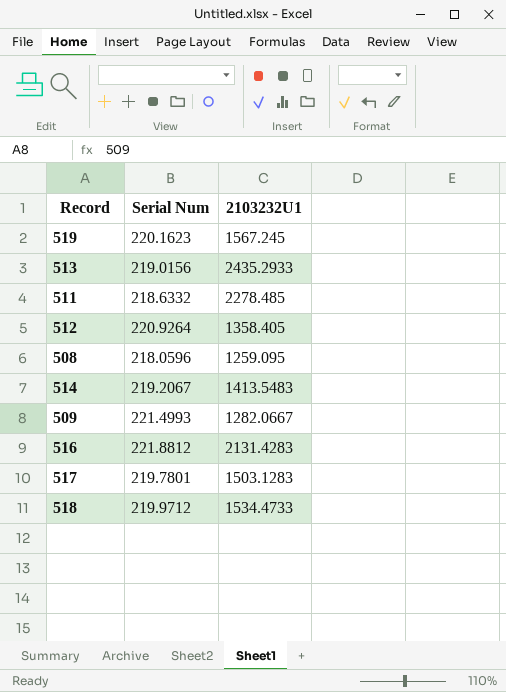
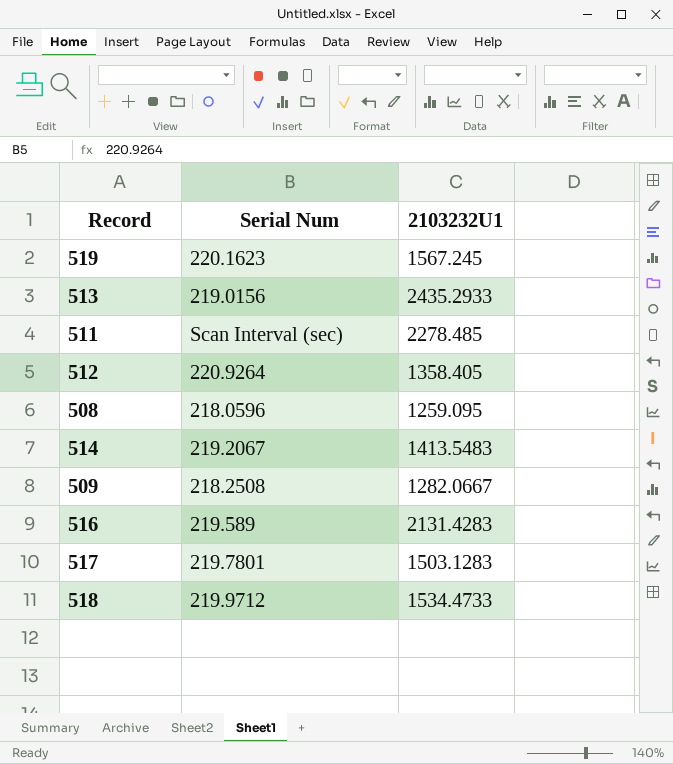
511 | Serial Num: 218.6332 -> Scan Interval (sec)
509 | Serial Num: 221.4993 -> 218.2508
516 | Serial Num: 221.8812 -> 219.589

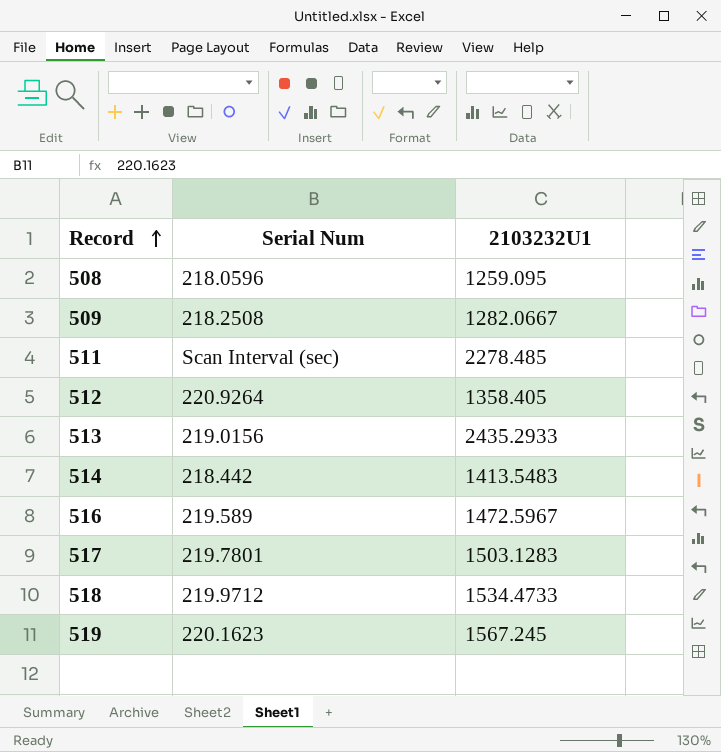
row order: none -> Record ascending
514 | Serial Num: 219.2067 -> 218.442
516 | 2103232U1: 2131.4283 -> 1472.5967

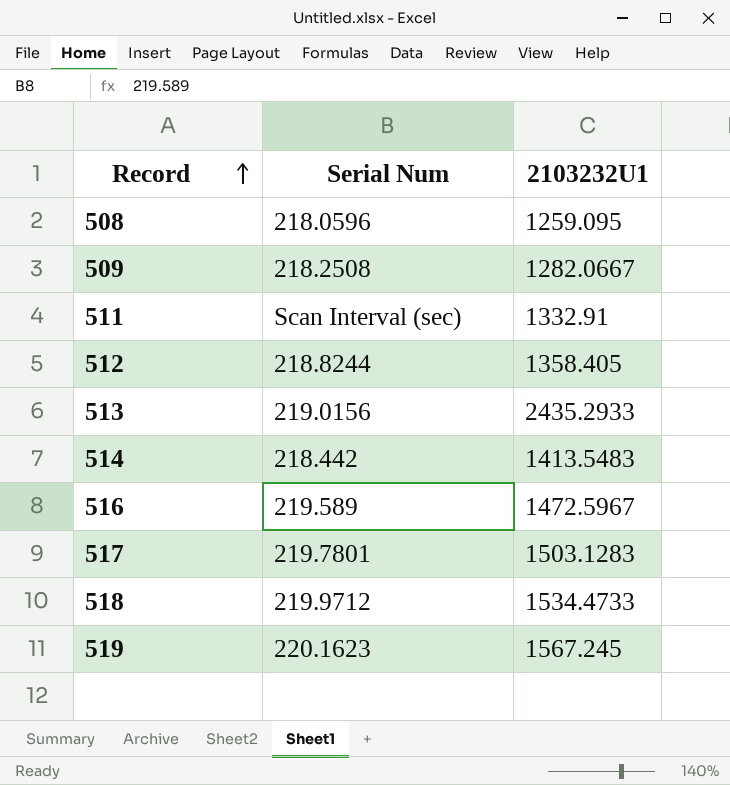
511 | 2103232U1: 2278.485 -> 1332.91
512 | Serial Num: 220.9264 -> 218.8244

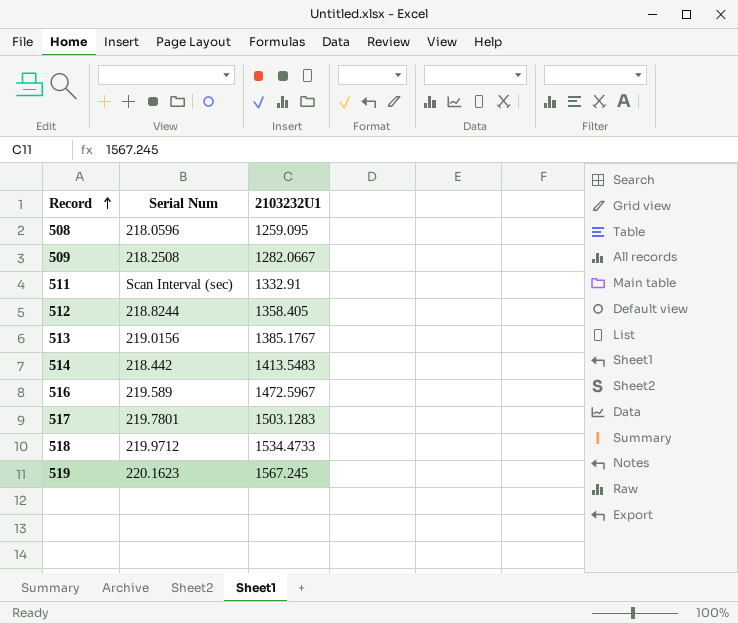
513 | 2103232U1: 2435.2933 -> 1385.1767

